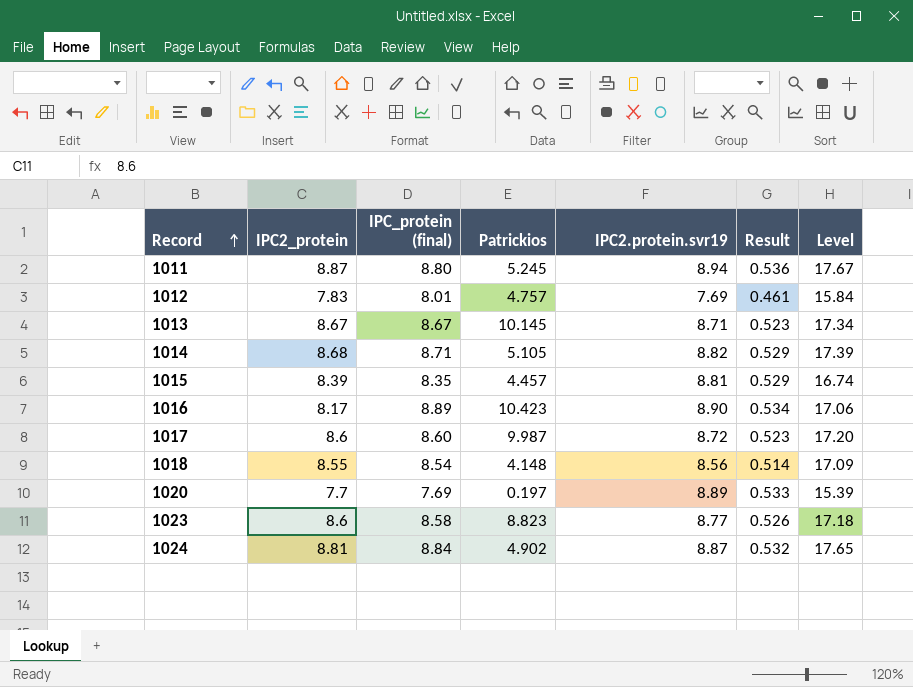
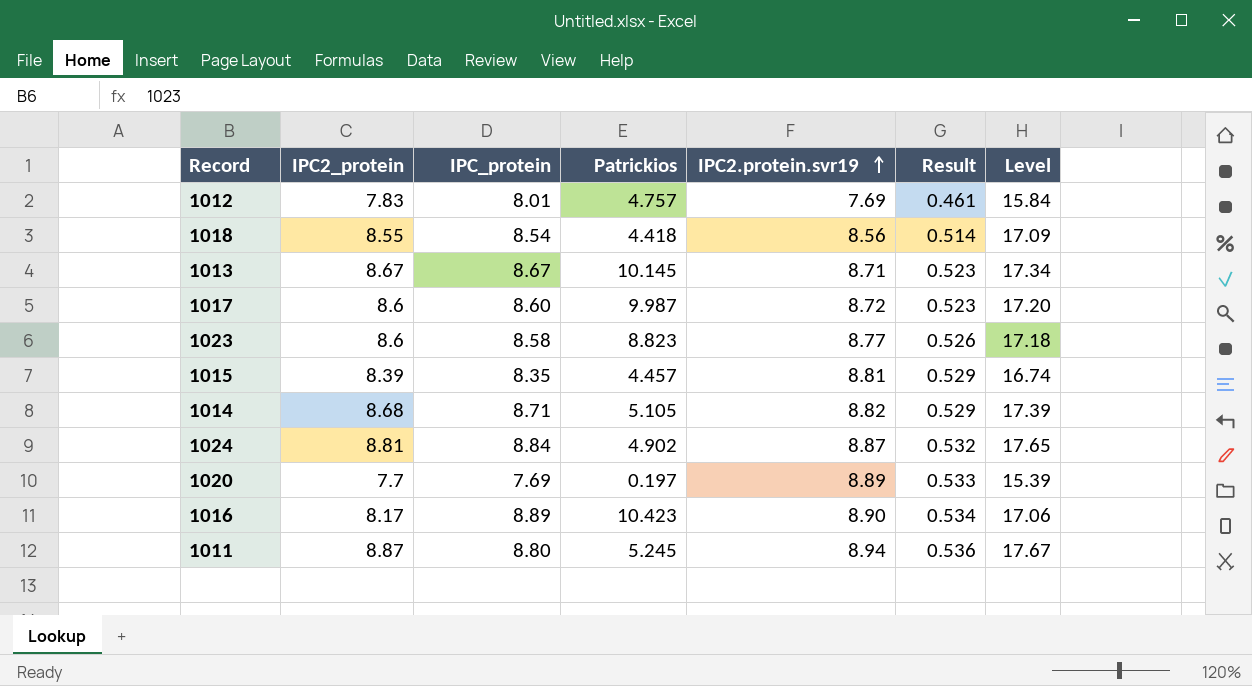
row order: Record ascending -> IPC2.protein.svr19 ascending
column name: IPC_protein (final) -> IPC_protein
1018 | Patrickios: 4.148 -> 4.418

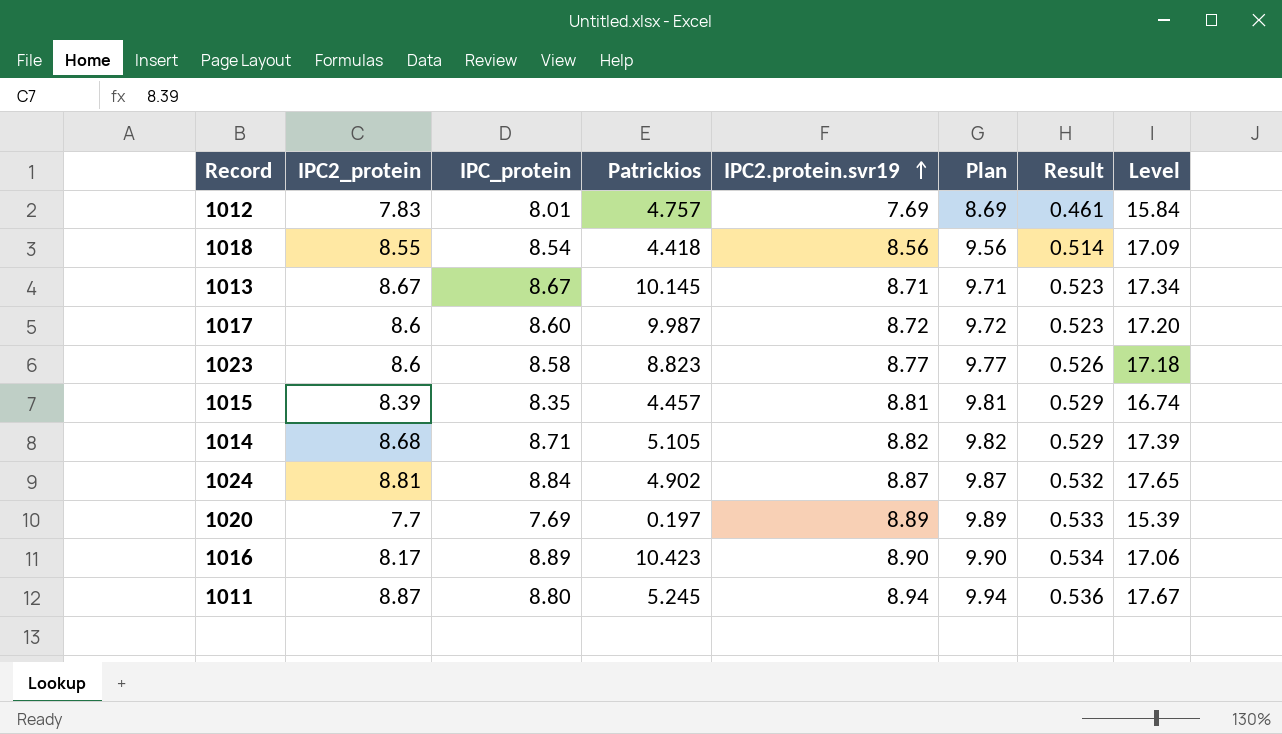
column Plan | formula: none -> [IPC2.protein.svr19] + 1

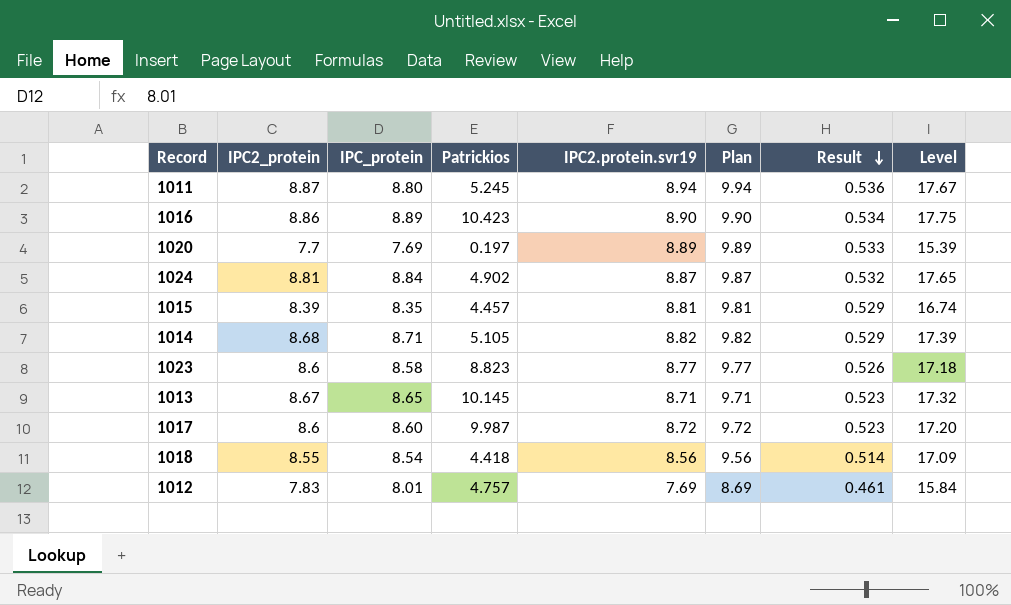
row order: IPC2.protein.svr19 ascending -> Result descending
1016 | IPC2_protein: 8.17 -> 8.86
1016 | Level: 17.06 -> 17.75
1013 | IPC_protein: 8.67 -> 8.65
1013 | Level: 17.34 -> 17.32

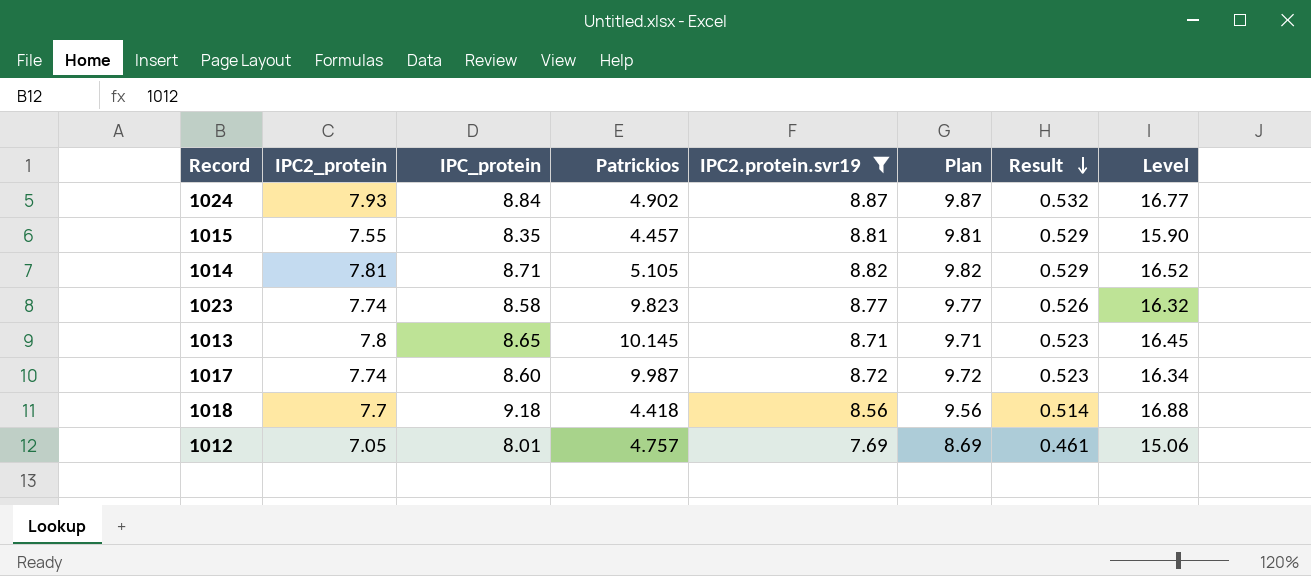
filter: none -> IPC2.protein.svr19 <= 8.87
1024 | IPC2_protein: 8.81 -> 7.93
1024 | Level: 17.65 -> 16.77
1015 | IPC2_protein: 8.39 -> 7.55
1015 | Level: 16.74 -> 15.90
1014 | IPC2_protein: 8.68 -> 7.81
1014 | Level: 17.39 -> 16.52
1023 | IPC2_protein: 8.6 -> 7.74
1023 | Patrickios: 8.823 -> 9.823
1023 | Level: 17.18 -> 16.32
1013 | IPC2_protein: 8.67 -> 7.8
1013 | Level: 17.32 -> 16.45
1017 | IPC2_protein: 8.6 -> 7.74
1017 | Level: 17.20 -> 16.34
1018 | IPC2_protein: 8.55 -> 7.7
1018 | IPC_protein: 8.54 -> 9.18
1018 | Level: 17.09 -> 16.88
1012 | IPC2_protein: 7.83 -> 7.05
1012 | Level: 15.84 -> 15.06

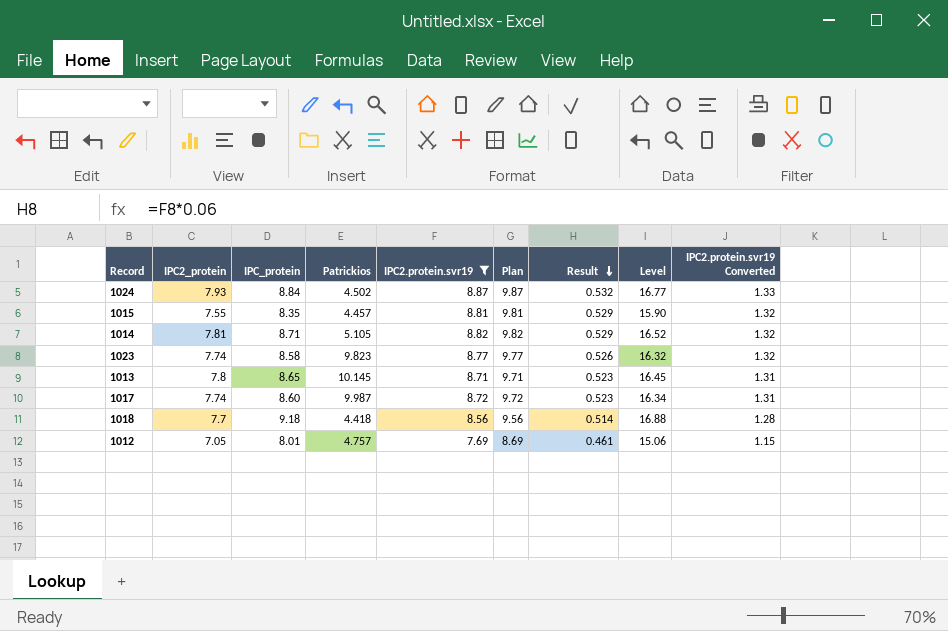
column IPC2.protein.svr19 Converted | formula: none -> [IPC2.protein.svr19] * 0.15
1024 | Patrickios: 4.902 -> 4.502

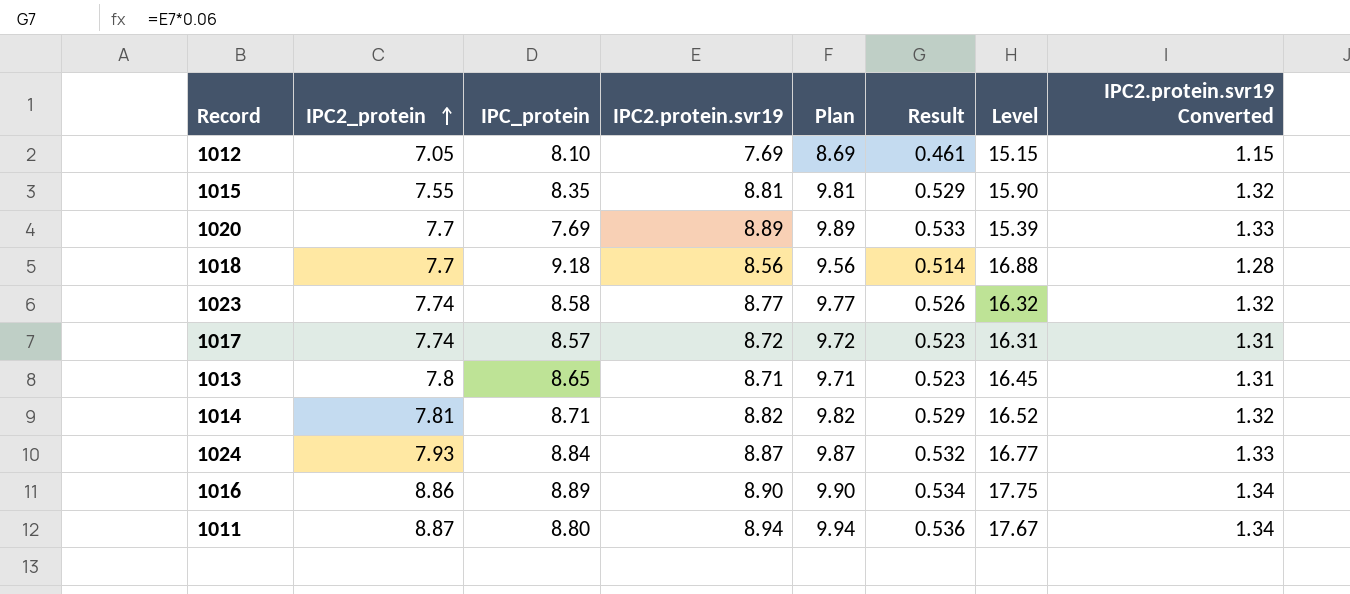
filter: IPC2.protein.svr19 <= 8.87 -> none
row order: Result descending -> IPC2_protein ascending
column Patrickios | position: 4 -> none
1012 | IPC_protein: 8.01 -> 8.10
1012 | Level: 15.06 -> 15.15
1017 | IPC_protein: 8.60 -> 8.57
1017 | Level: 16.34 -> 16.31

